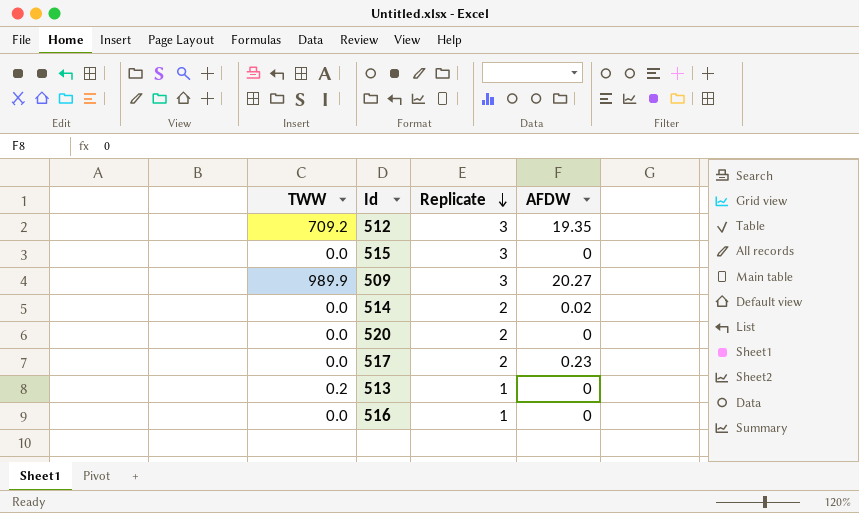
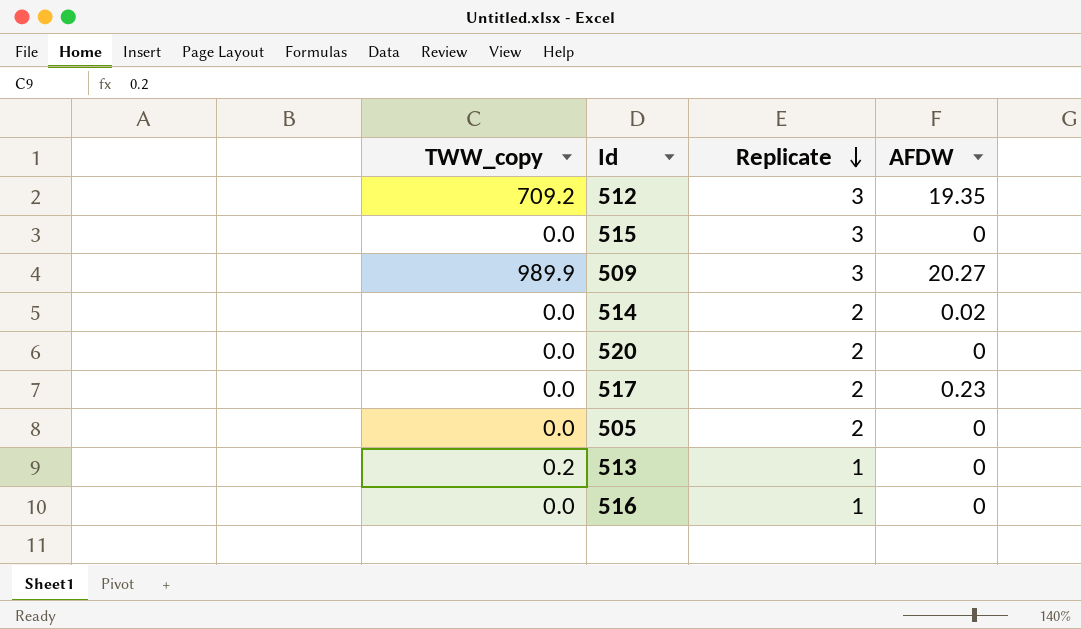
column name: TWW -> TWW_copy
row 505: none -> 0.0 | 2 | 0

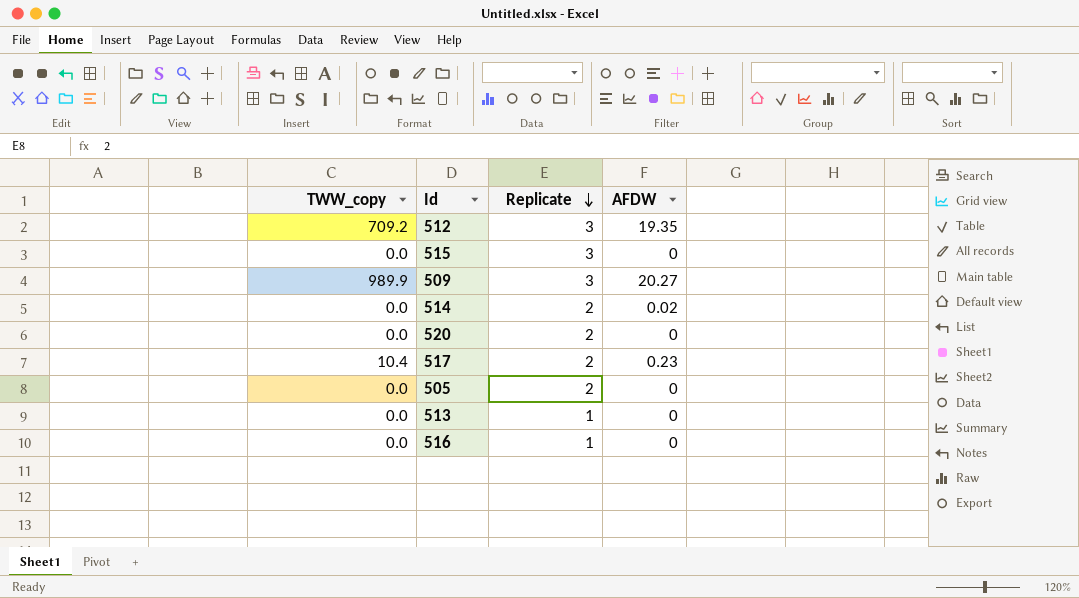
517 | TWW_copy: 0.0 -> 10.4
513 | TWW_copy: 0.2 -> 0.0

